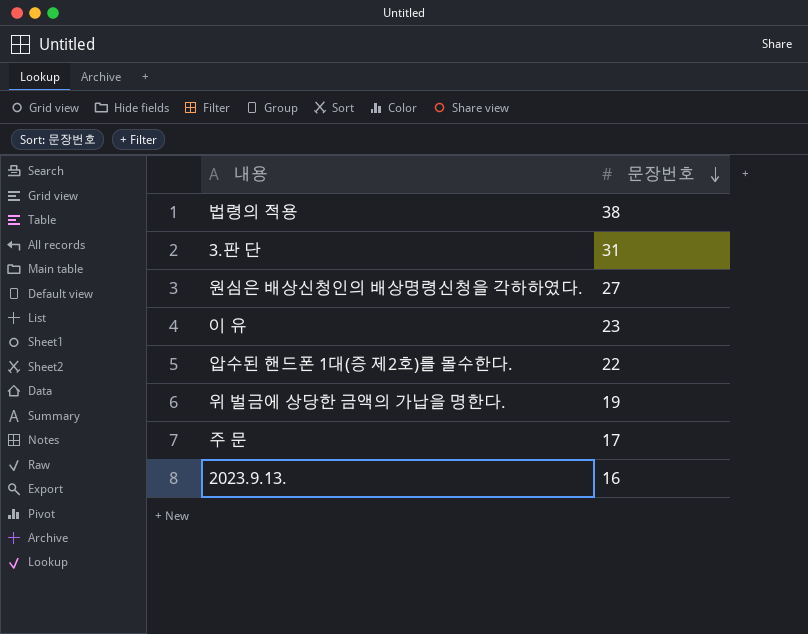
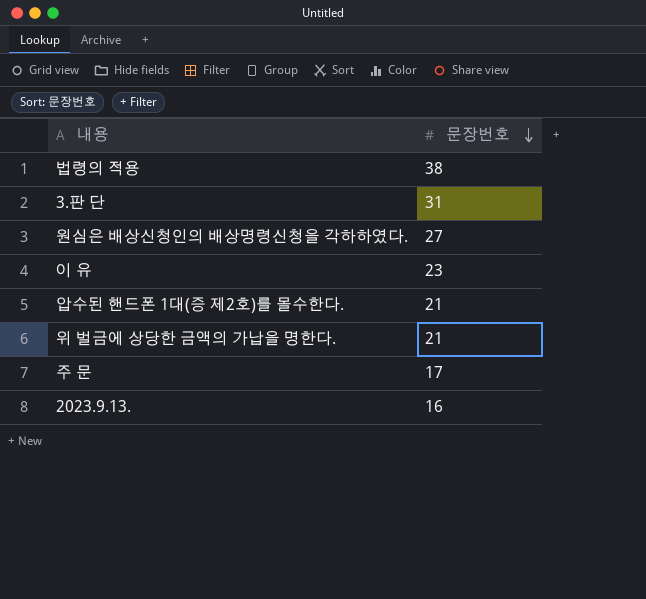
압수된 핸드폰 1대(증 제2호)를 몰수한다. | 문장번호: 22 -> 21
위 벌금에 상당한 금액의 가납을 명한다. | 문장번호: 19 -> 21

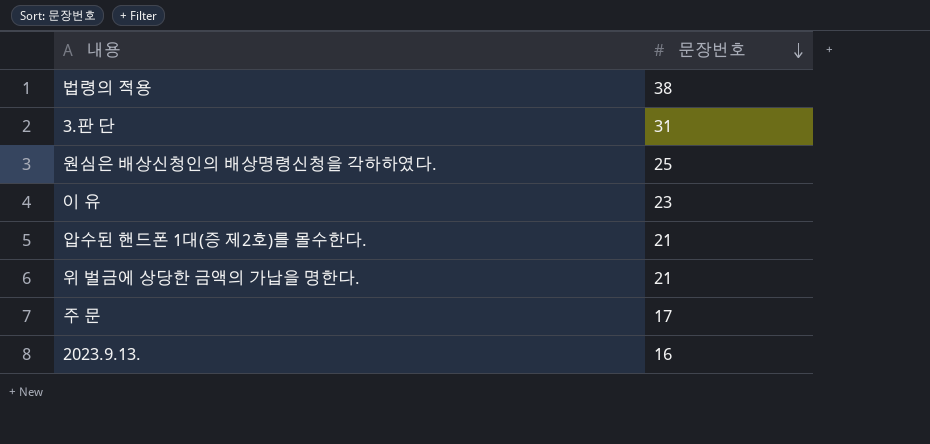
원심은 배상신청인의 배상명령신청을 각하하였다. | 문장번호: 27 -> 25

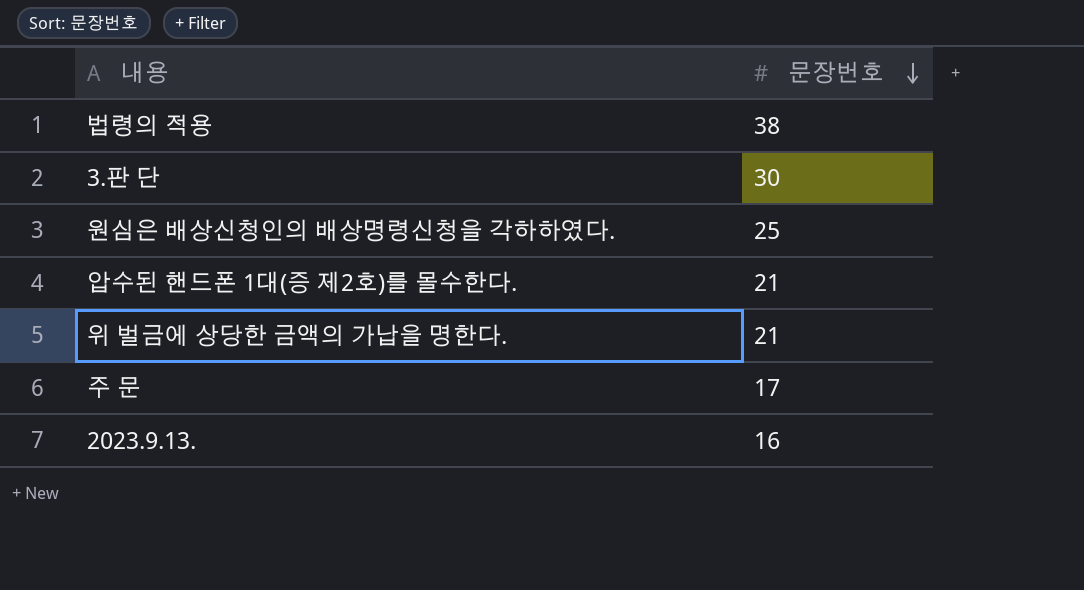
row 이 유: 23 -> none
3.판 단 | 문장번호: 31 -> 30

